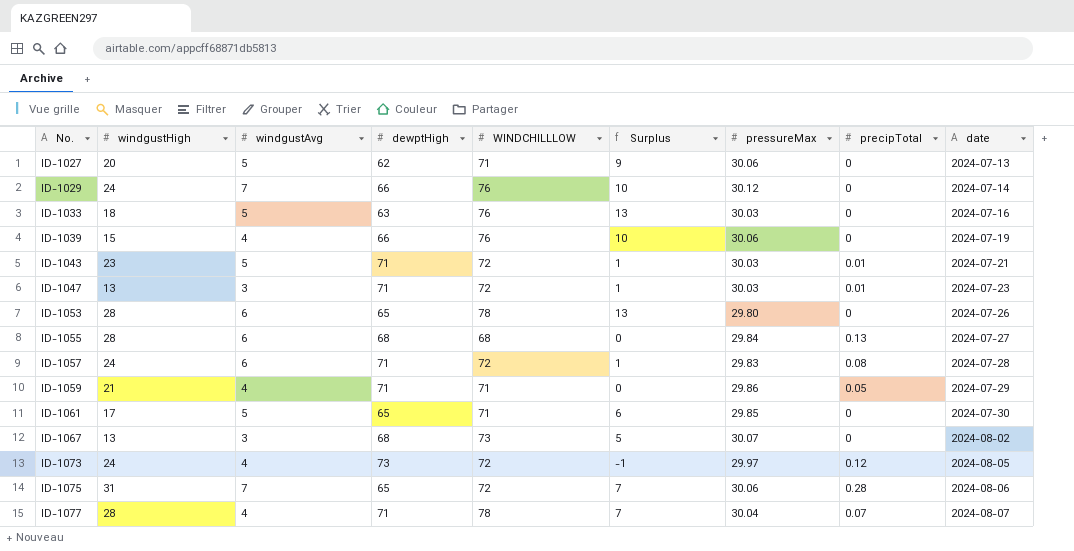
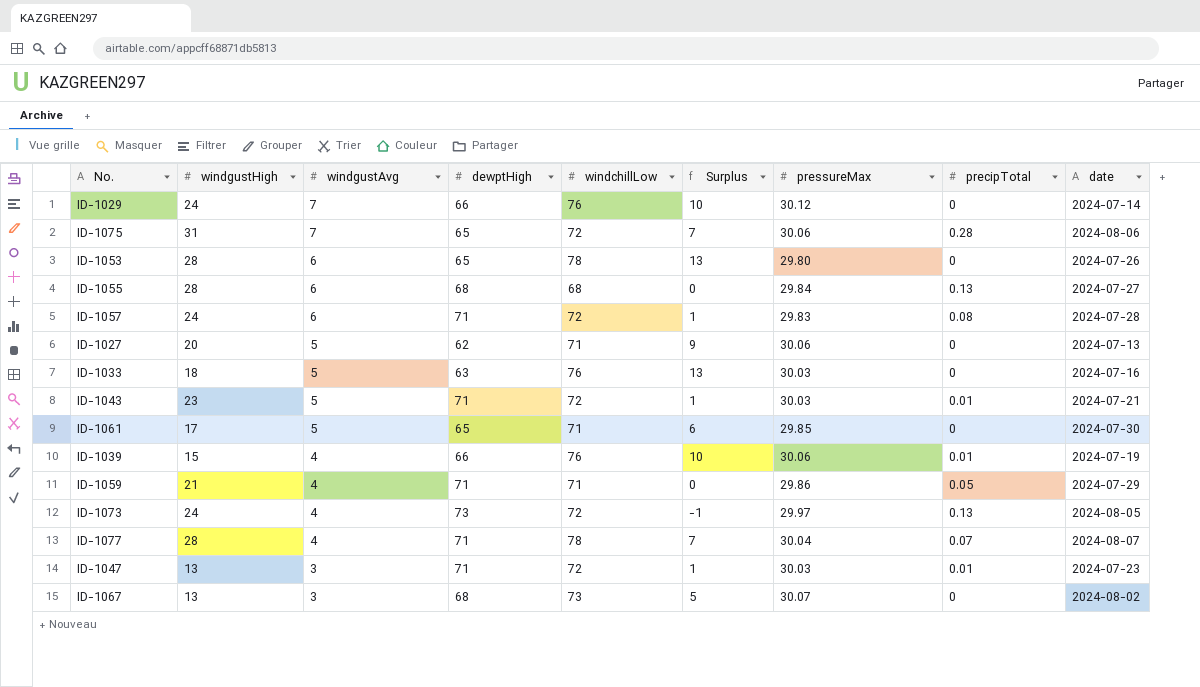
row order: No. ascending -> windgustAvg descending
column name: WINDCHILLLOW -> windchillLow
ID-1039 | precipTotal: 0 -> 0.01
ID-1073 | precipTotal: 0.12 -> 0.13

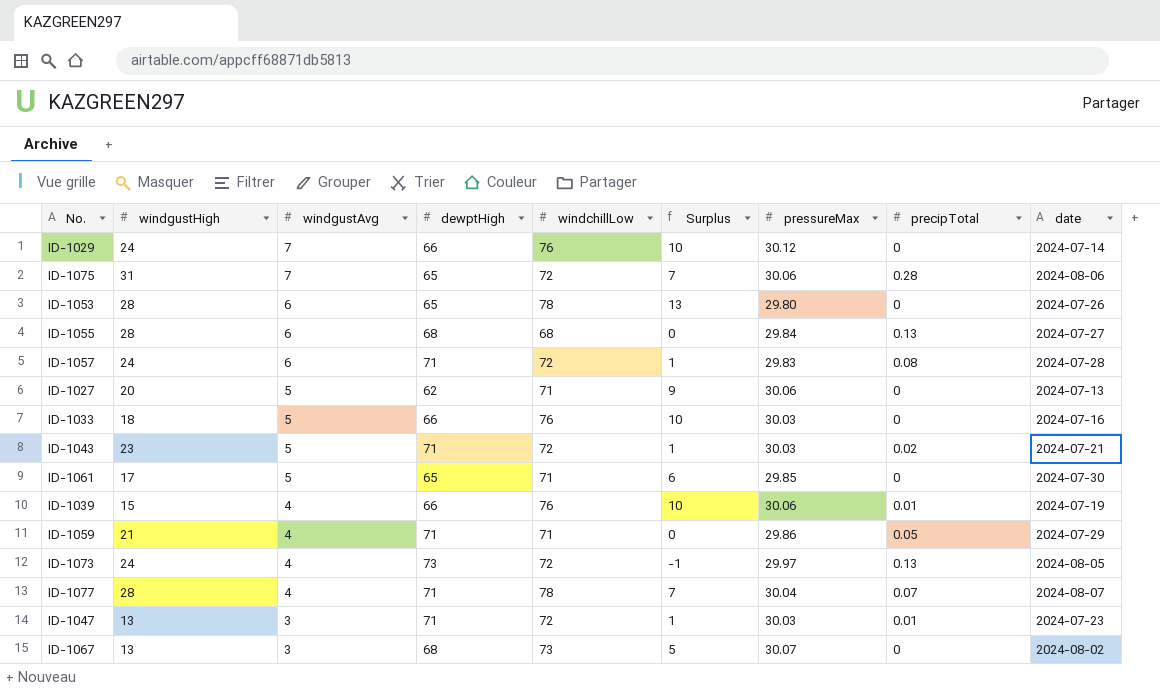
ID-1033 | dewptHigh: 63 -> 66
ID-1033 | Surplus: 13 -> 10
ID-1043 | precipTotal: 0.01 -> 0.02

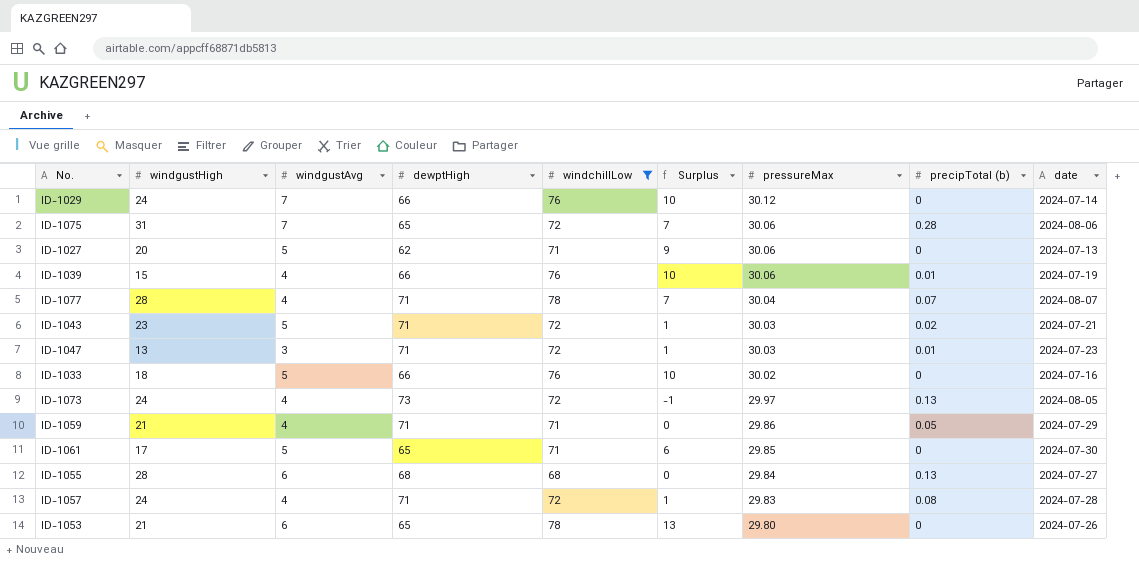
filter: none -> windchillLow != 73
row order: windgustAvg descending -> pressureMax descending
column name: precipTotal -> precipTotal (b)
ID-1033 | pressureMax: 30.03 -> 30.02
ID-1057 | windgustAvg: 6 -> 4
ID-1053 | windgustHigh: 28 -> 21

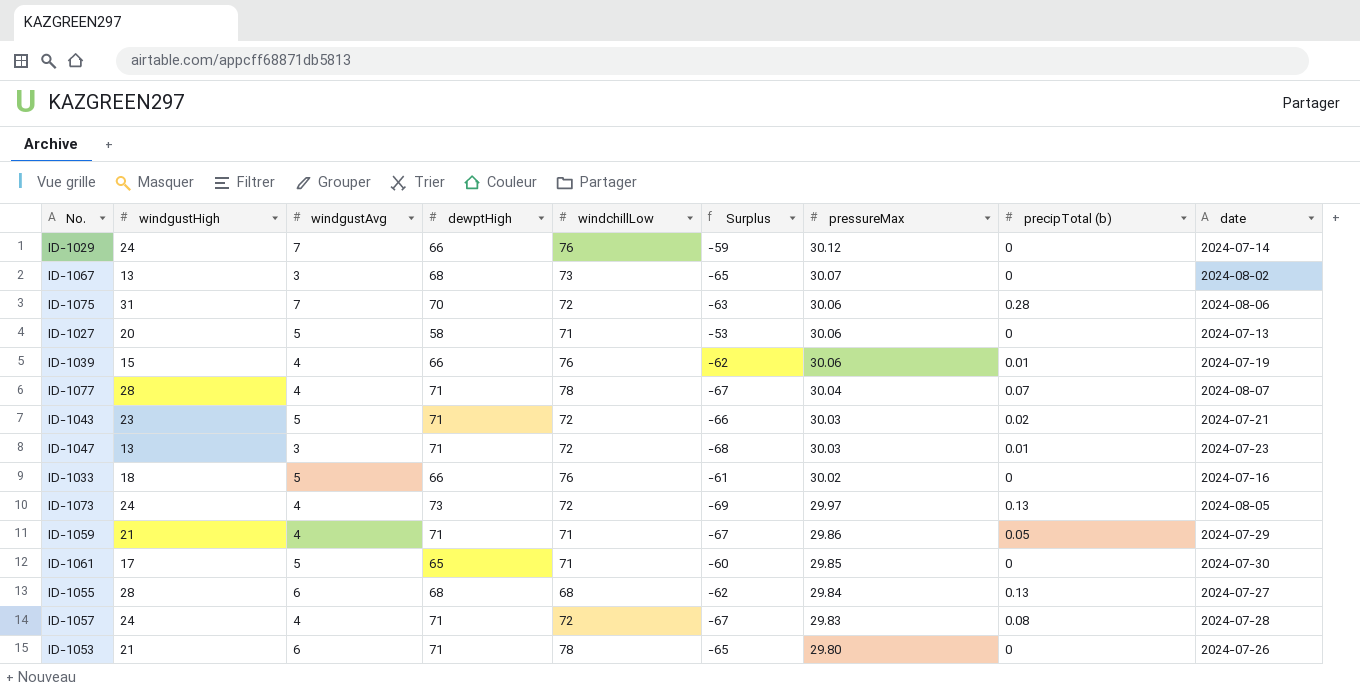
filter: windchillLow != 73 -> none
column Surplus | formula: [windchillLow] - [dewptHigh] -> [windgustAvg] - [dewptHigh]
ID-1075 | dewptHigh: 65 -> 70
ID-1027 | dewptHigh: 62 -> 58
ID-1053 | dewptHigh: 65 -> 71

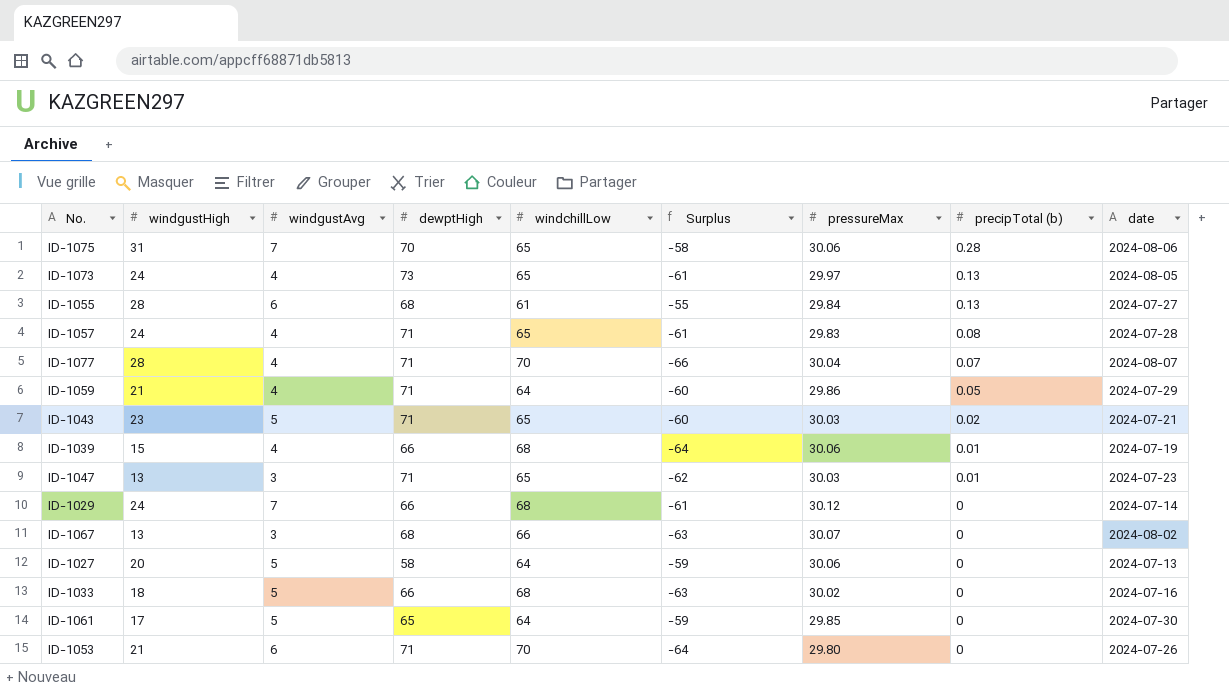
row order: pressureMax descending -> precipTotal (b) descending
column Surplus | formula: [windgustAvg] - [dewptHigh] -> [windgustAvg] - [windchillLow]
ID-1075 | windchillLow: 72 -> 65
ID-1073 | windchillLow: 72 -> 65
ID-1055 | windchillLow: 68 -> 61
ID-1057 | windchillLow: 72 -> 65
ID-1077 | windchillLow: 78 -> 70
ID-1059 | windchillLow: 71 -> 64
ID-1043 | windchillLow: 72 -> 65
ID-1039 | windchillLow: 76 -> 68
ID-1047 | windchillLow: 72 -> 65
ID-1029 | windchillLow: 76 -> 68
ID-1067 | windchillLow: 73 -> 66
ID-1027 | windchillLow: 71 -> 64
ID-1033 | windchillLow: 76 -> 68
ID-1061 | windchillLow: 71 -> 64
ID-1053 | windchillLow: 78 -> 70

